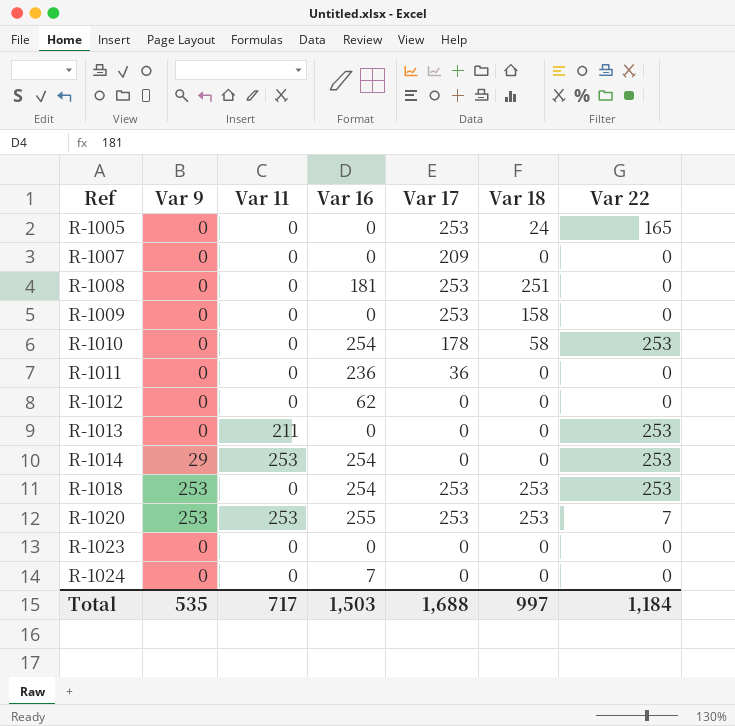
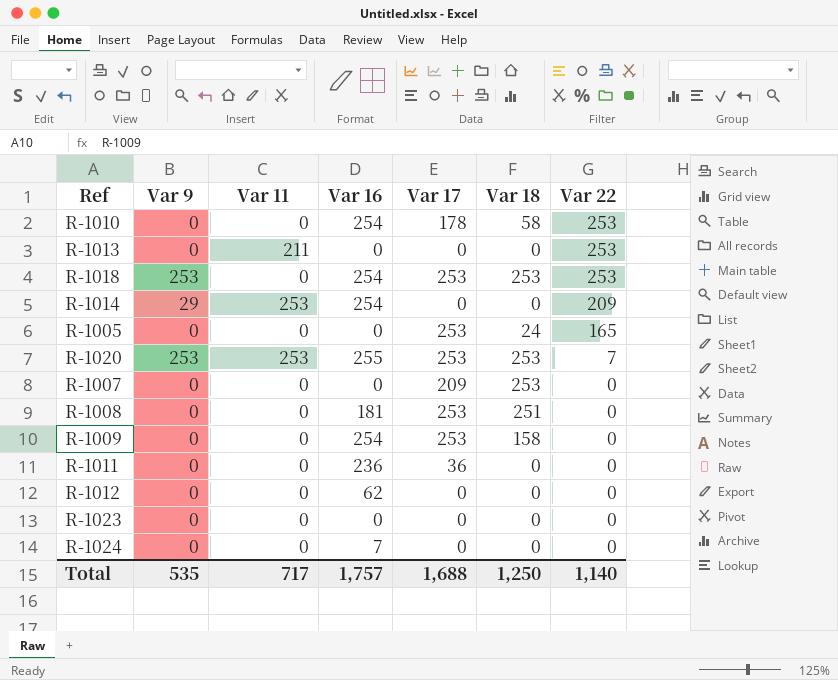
row order: Ref ascending -> Var 22 descending
R-1014 | Var 22: 253 -> 209
R-1007 | Var 18: 0 -> 253
R-1009 | Var 16: 0 -> 254
Total | Var 16: 1,503 -> 1,757
Total | Var 18: 997 -> 1,250
Total | Var 22: 1,184 -> 1,140

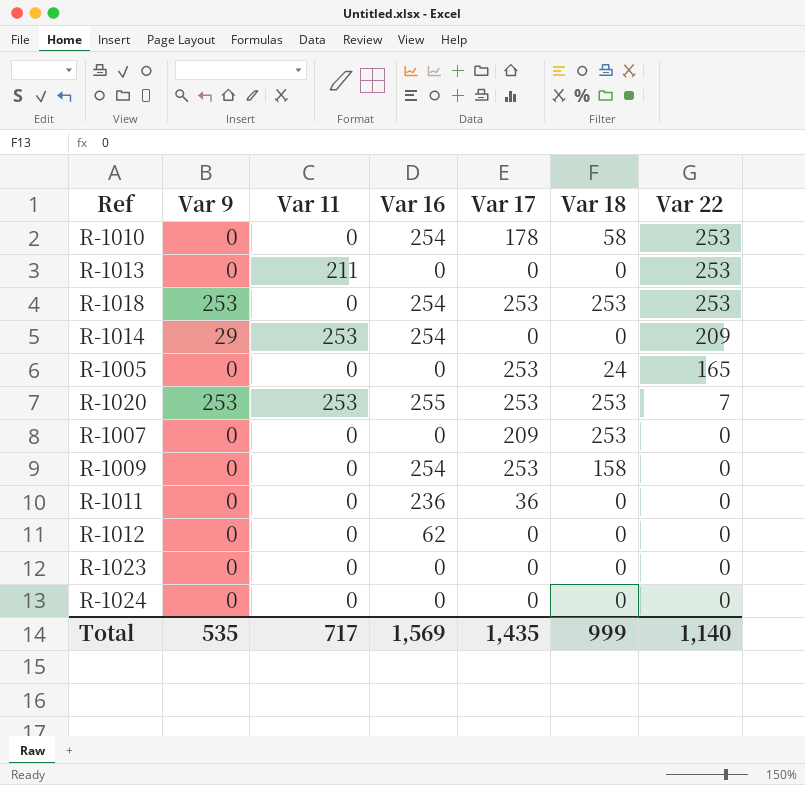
row R-1008: 0 | 0 | 181 | 253 | 251 | 0 -> none
R-1024 | Var 16: 7 -> 0
Total | Var 16: 1,757 -> 1,569
Total | Var 17: 1,688 -> 1,435
Total | Var 18: 1,250 -> 999

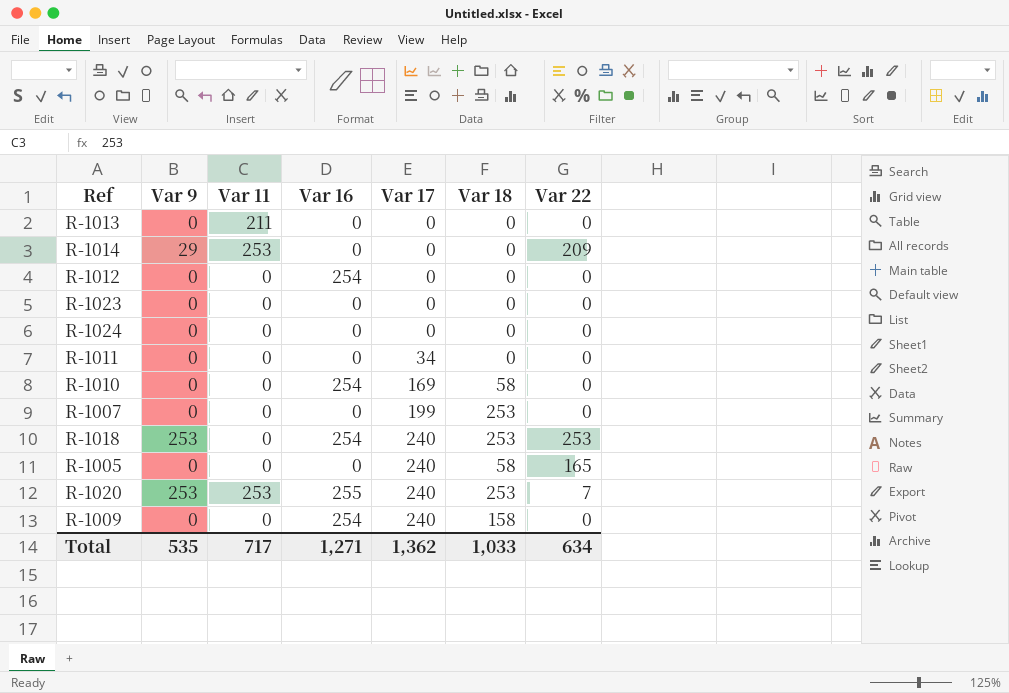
row order: Var 22 descending -> Var 17 ascending
R-1013 | Var 22: 253 -> 0
R-1014 | Var 16: 254 -> 0
R-1012 | Var 16: 62 -> 254
R-1011 | Var 16: 236 -> 0
R-1011 | Var 17: 36 -> 34
R-1010 | Var 17: 178 -> 169
R-1010 | Var 22: 253 -> 0
R-1007 | Var 17: 209 -> 199
R-1018 | Var 17: 253 -> 240
R-1005 | Var 17: 253 -> 240
R-1005 | Var 18: 24 -> 58
R-1020 | Var 17: 253 -> 240
R-1009 | Var 17: 253 -> 240
Total | Var 16: 1,569 -> 1,271
Total | Var 17: 1,435 -> 1,362
Total | Var 18: 999 -> 1,033
Total | Var 22: 1,140 -> 634

